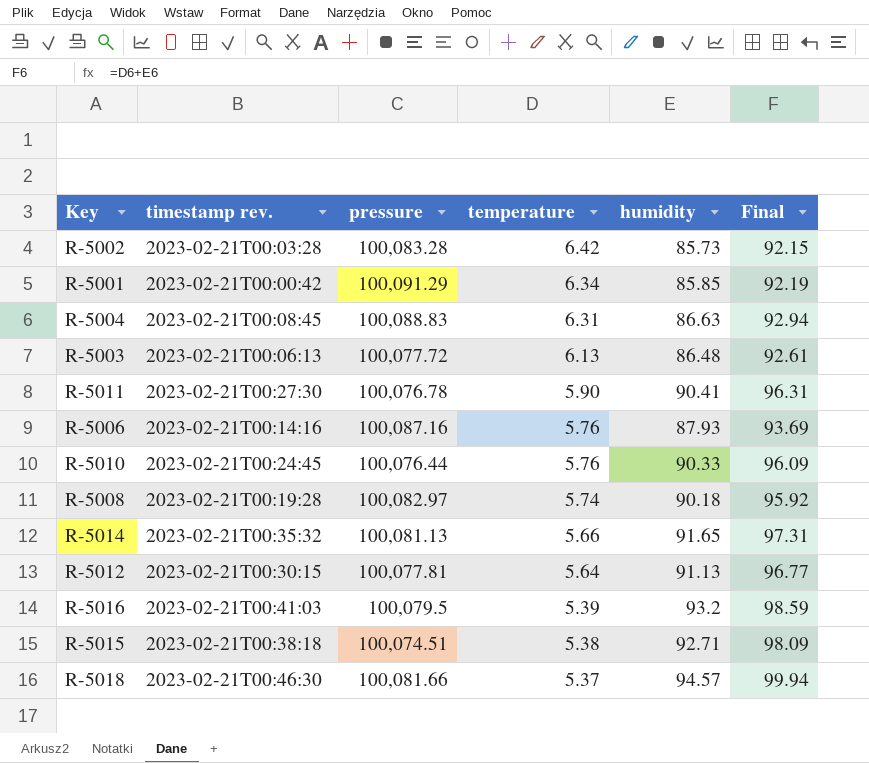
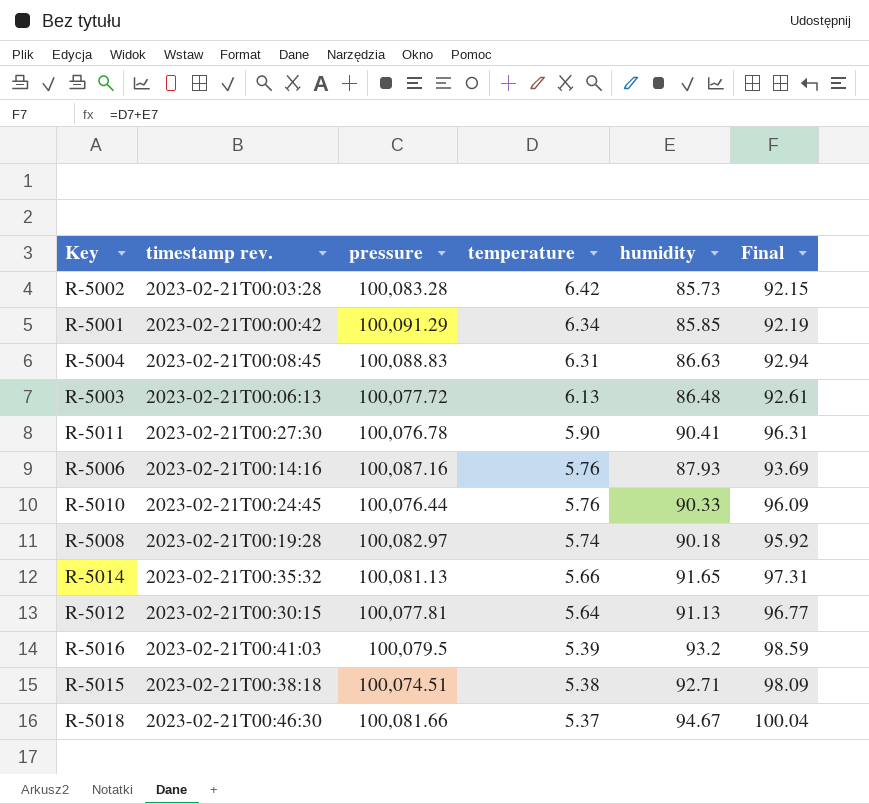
R-5018 | humidity: 94.57 -> 94.67
R-5018 | Final: 99.94 -> 100.04

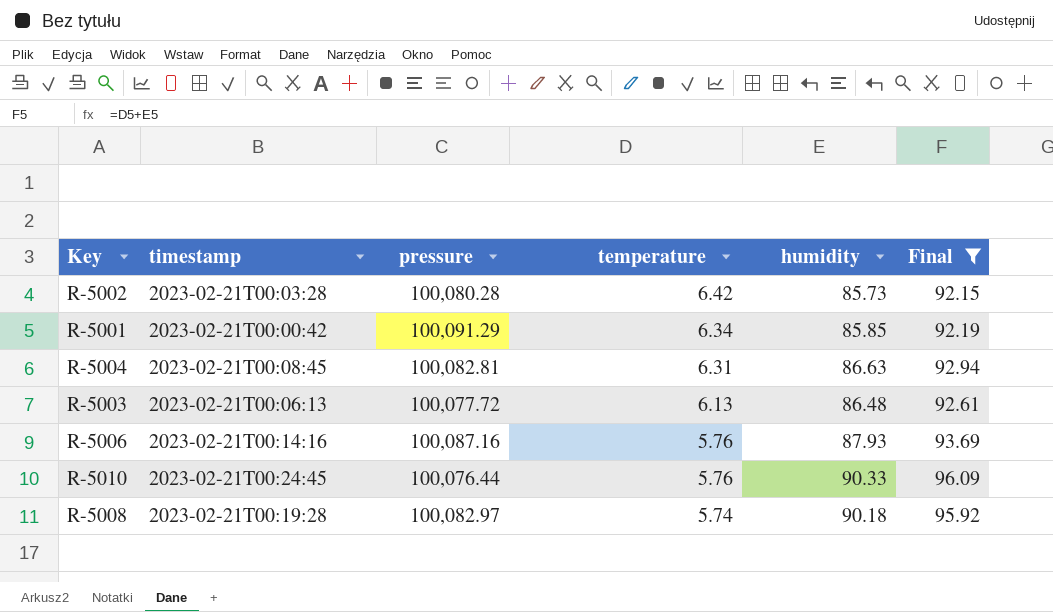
filter: none -> Final <= 96.09
column name: timestamp rev. -> timestamp
R-5002 | pressure: 100,083.28 -> 100,080.28
R-5004 | pressure: 100,088.83 -> 100,082.81

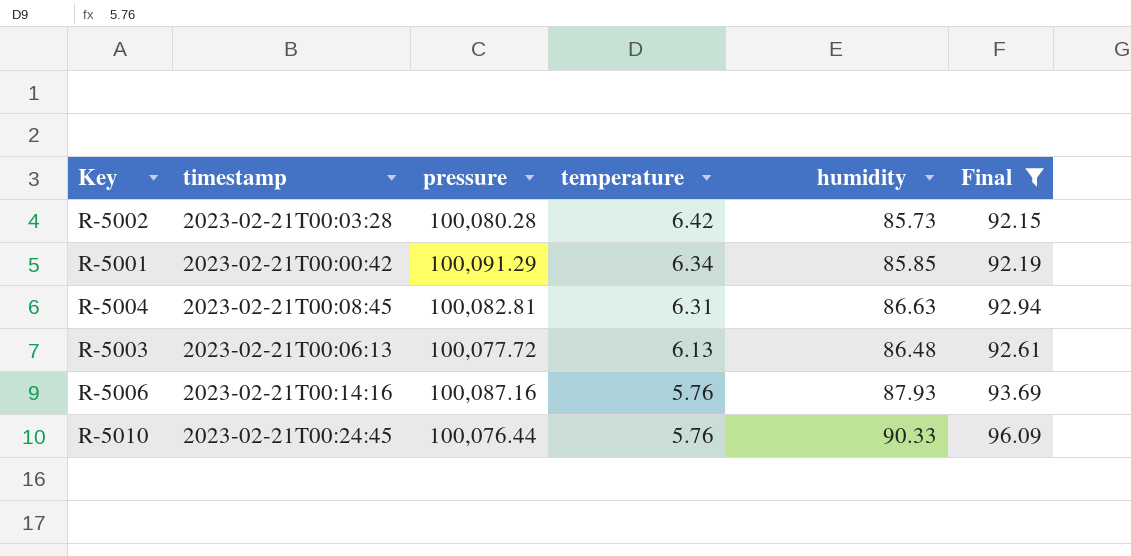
row R-5008: 2023-02-21T00:19:28 | 100,082.97 | 5.74 | 90.18 | 95.92 -> none

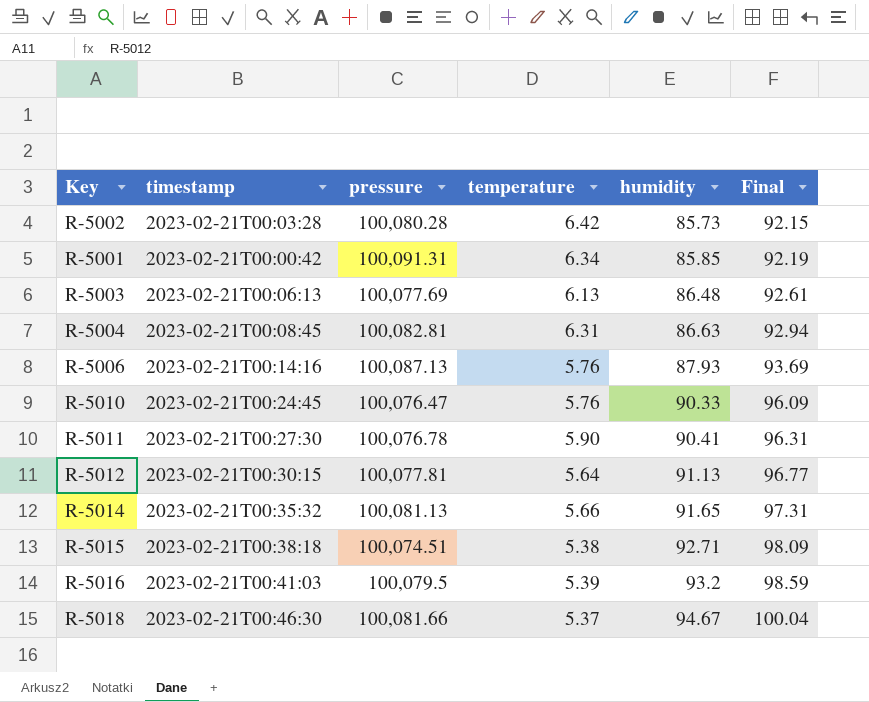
filter: Final <= 96.09 -> none
row order: temperature descending -> humidity ascending
R-5001 | pressure: 100,091.29 -> 100,091.31
R-5003 | pressure: 100,077.72 -> 100,077.69
R-5006 | pressure: 100,087.16 -> 100,087.13
R-5010 | pressure: 100,076.44 -> 100,076.47

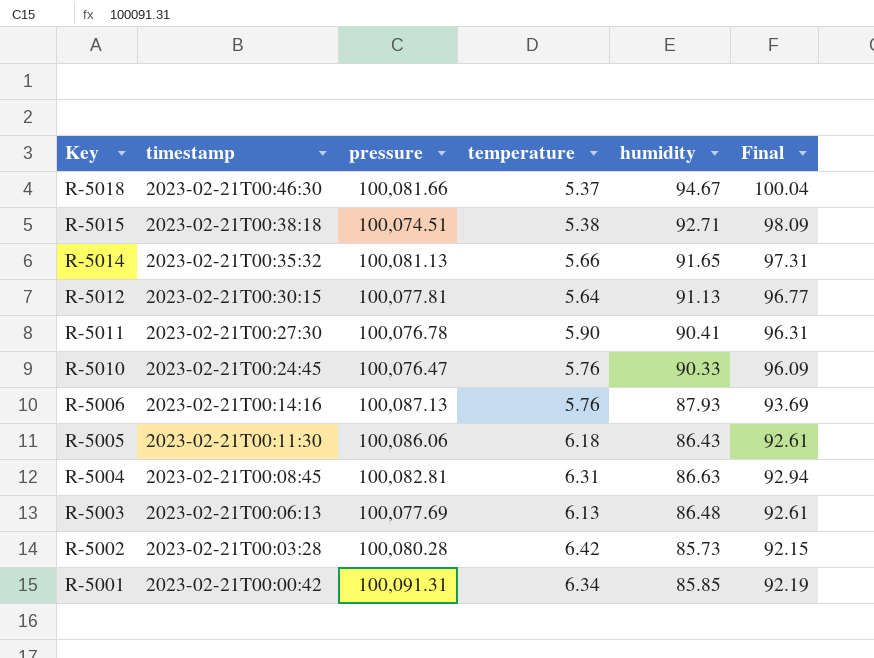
row order: humidity ascending -> Key descending
row R-5016: 2023-02-21T00:41:03 | 100,079.5 | 5.39 | 93.2 | 98.59 -> none
row R-5005: none -> 2023-02-21T00:11:30 | 100,086.06 | 6.18 | 86.43 | 92.61

